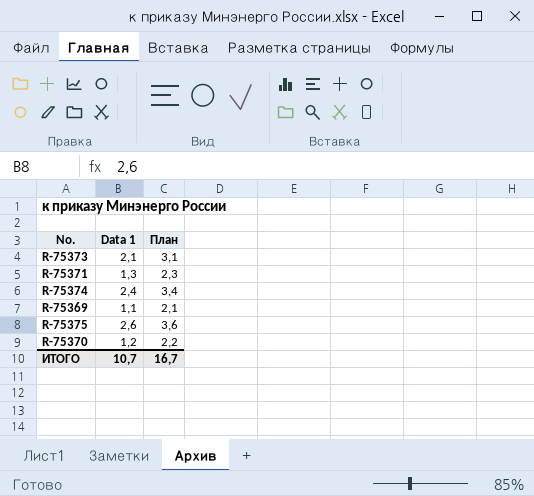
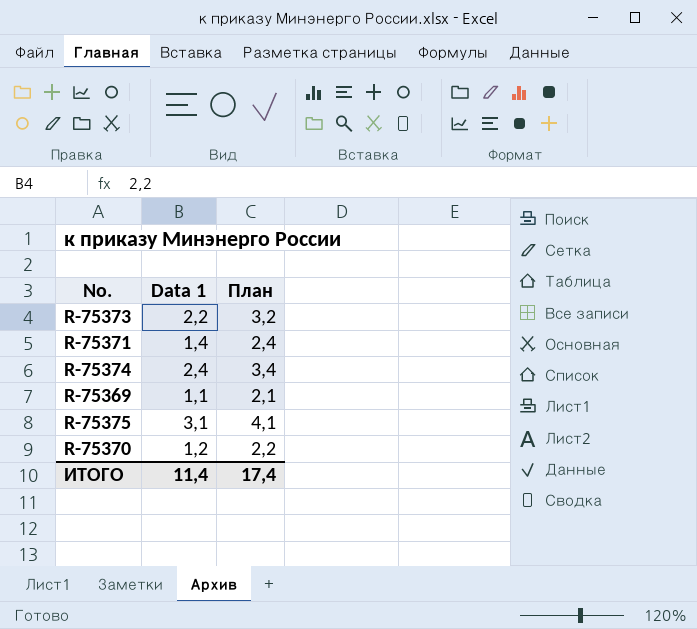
R-75373 | Data 1: 2,1 -> 2,2
R-75373 | План: 3,1 -> 3,2
R-75371 | Data 1: 1,3 -> 1,4
R-75371 | План: 2,3 -> 2,4
R-75375 | Data 1: 2,6 -> 3,1
R-75375 | План: 3,6 -> 4,1
ИТОГО | Data 1: 10,7 -> 11,4
ИТОГО | План: 16,7 -> 17,4

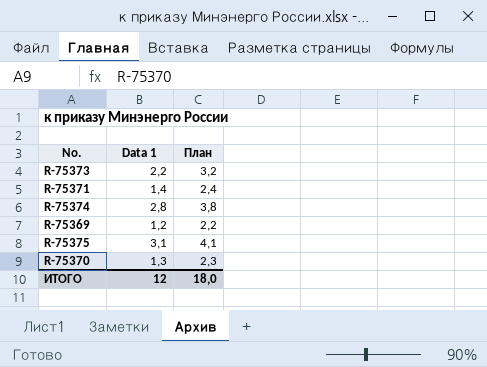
R-75374 | Data 1: 2,4 -> 2,8
R-75374 | План: 3,4 -> 3,8
R-75369 | Data 1: 1,1 -> 1,2
R-75369 | План: 2,1 -> 2,2
R-75370 | Data 1: 1,2 -> 1,3
R-75370 | План: 2,2 -> 2,3
ИТОГО | Data 1: 11,4 -> 12
ИТОГО | План: 17,4 -> 18,0

